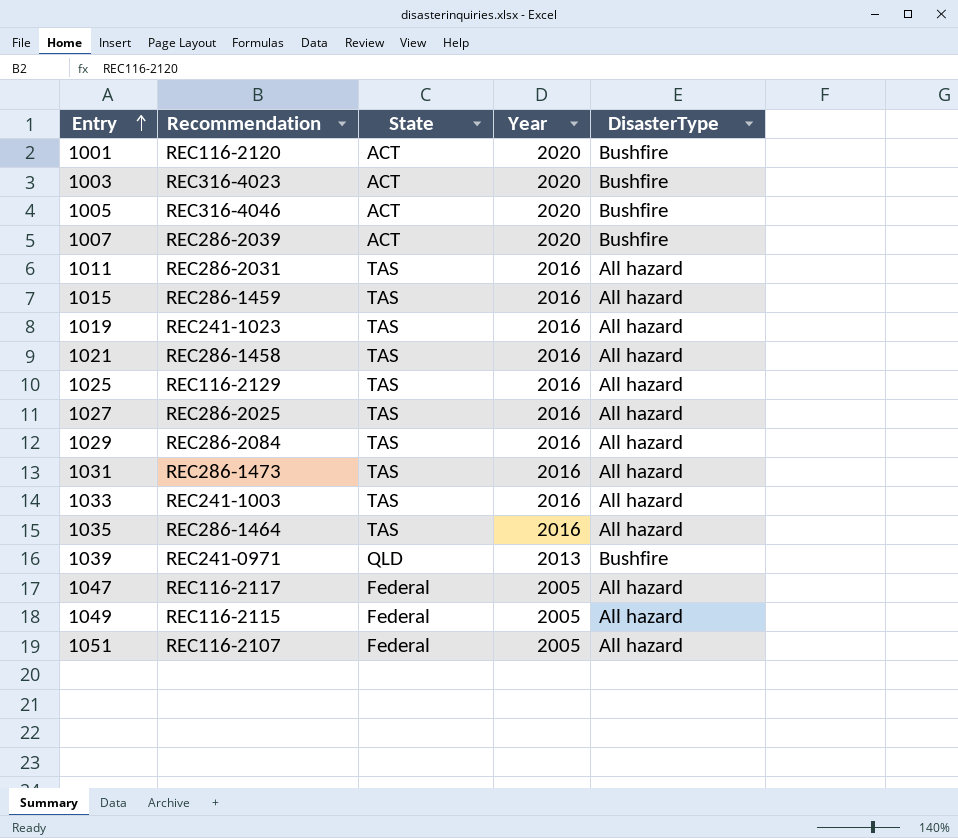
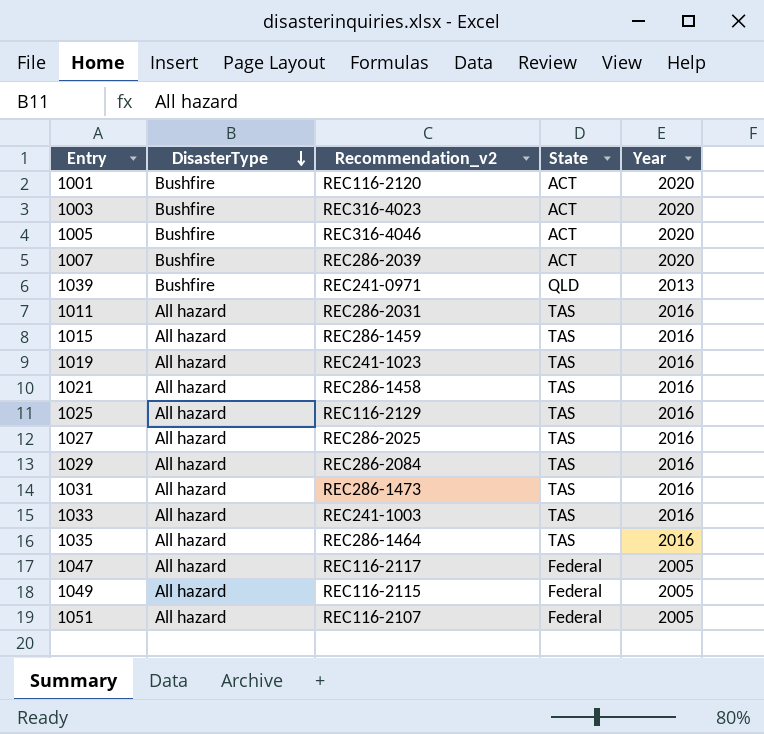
row order: Entry ascending -> DisasterType descending
column DisasterType | position: 5 -> 2
column name: Recommendation -> Recommendation_v2

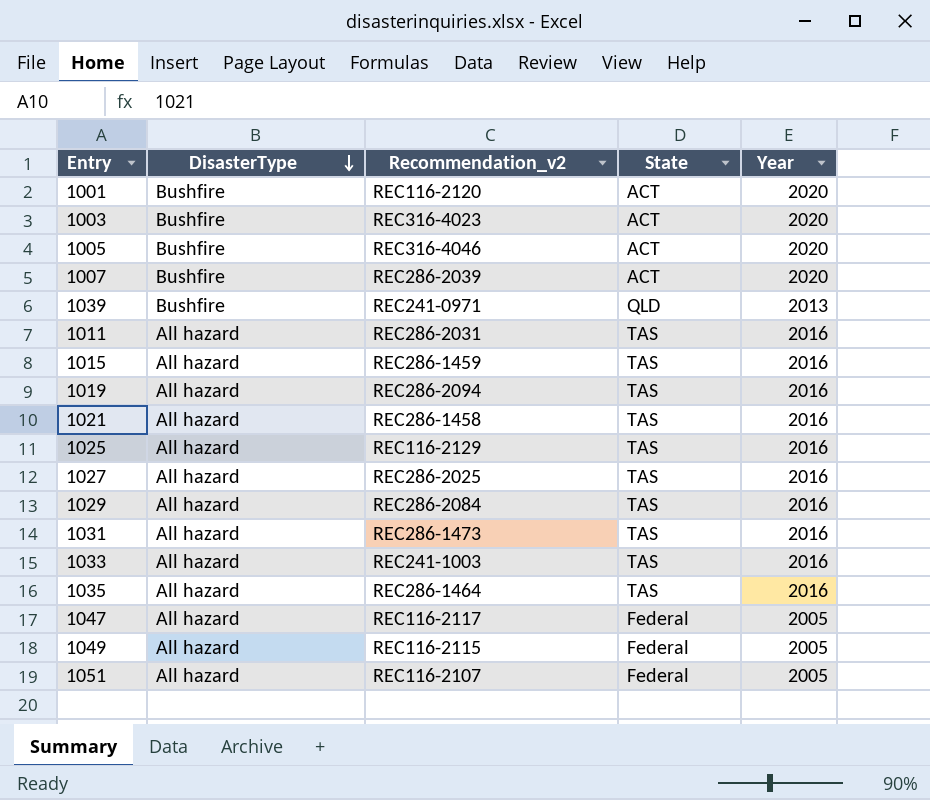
1019 | Recommendation_v2: REC241-1023 -> REC286-2094

